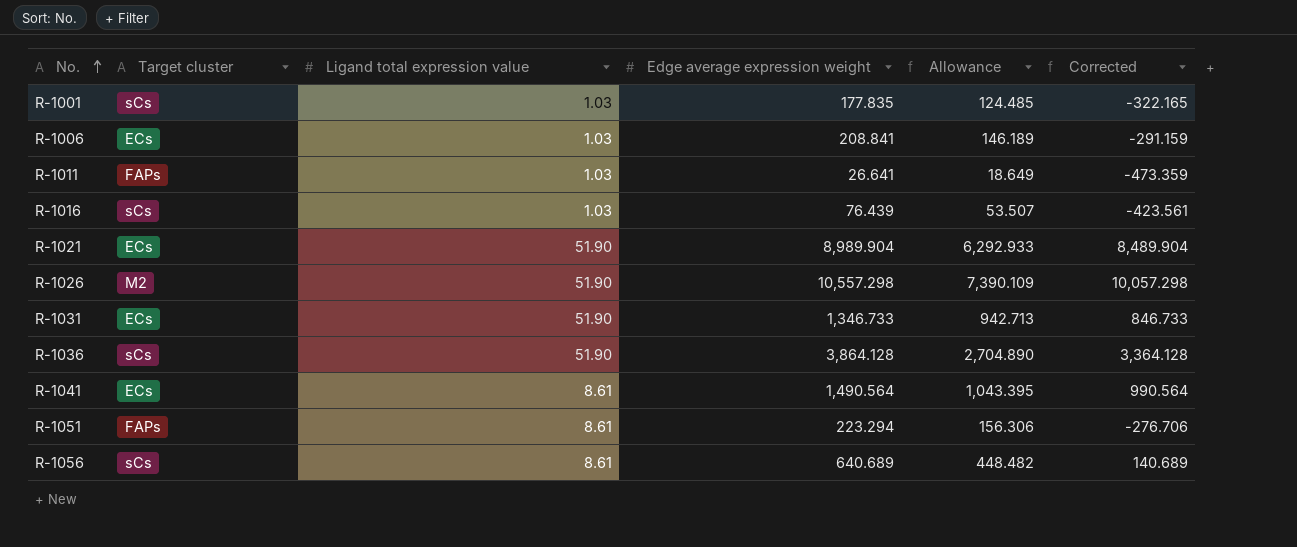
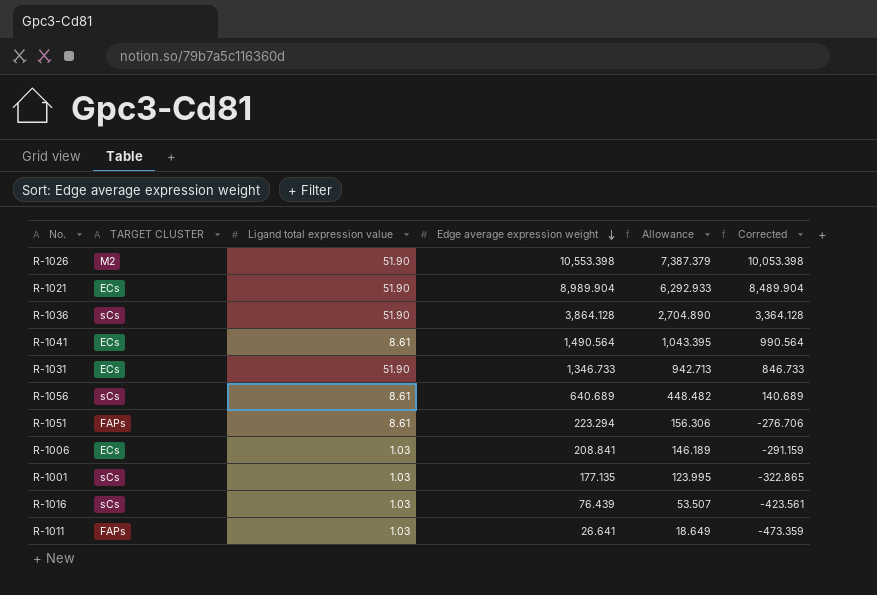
row order: No. ascending -> Edge average expression weight descending
column name: Target cluster -> TARGET CLUSTER
R-1026 | Edge average expression weight: 10,557.298 -> 10,553.398
R-1026 | Allowance: 7,390.109 -> 7,387.379
R-1026 | Corrected: 10,057.298 -> 10,053.398
R-1001 | Edge average expression weight: 177.835 -> 177.135
R-1001 | Allowance: 124.485 -> 123.995
R-1001 | Corrected: -322.165 -> -322.865

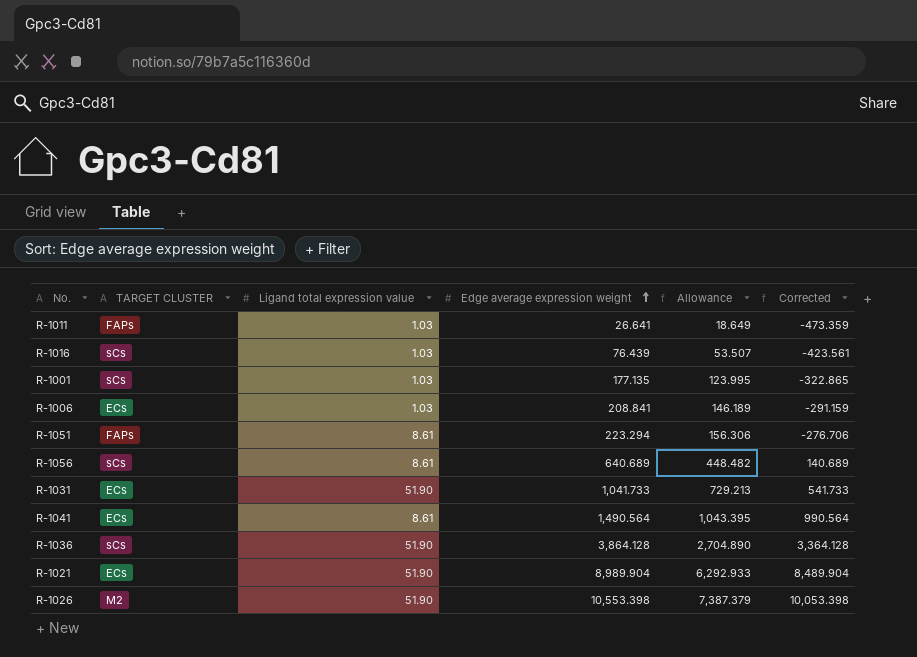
row order: Edge average expression weight descending -> Edge average expression weight ascending
R-1031 | Edge average expression weight: 1,346.733 -> 1,041.733
R-1031 | Allowance: 942.713 -> 729.213
R-1031 | Corrected: 846.733 -> 541.733

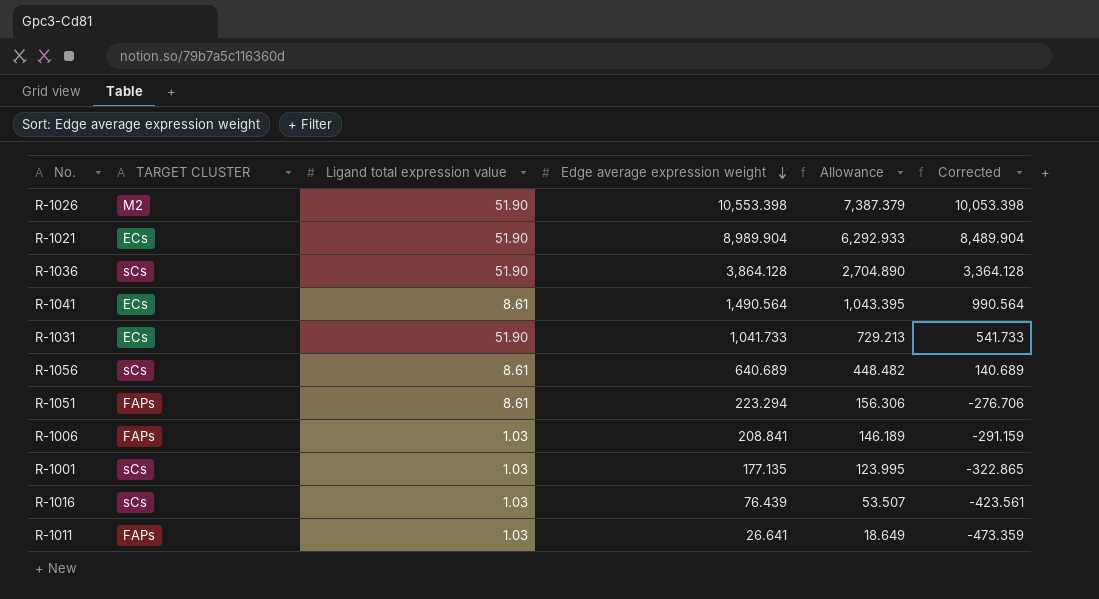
row order: Edge average expression weight ascending -> Edge average expression weight descending
R-1006 | TARGET CLUSTER: ECs -> FAPs

